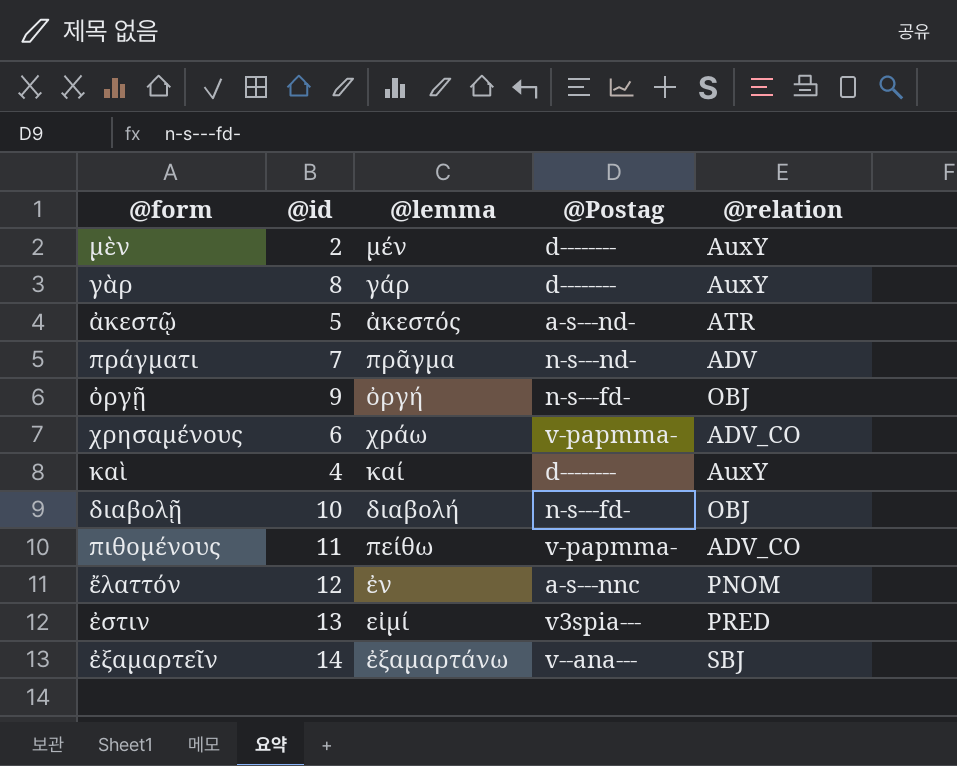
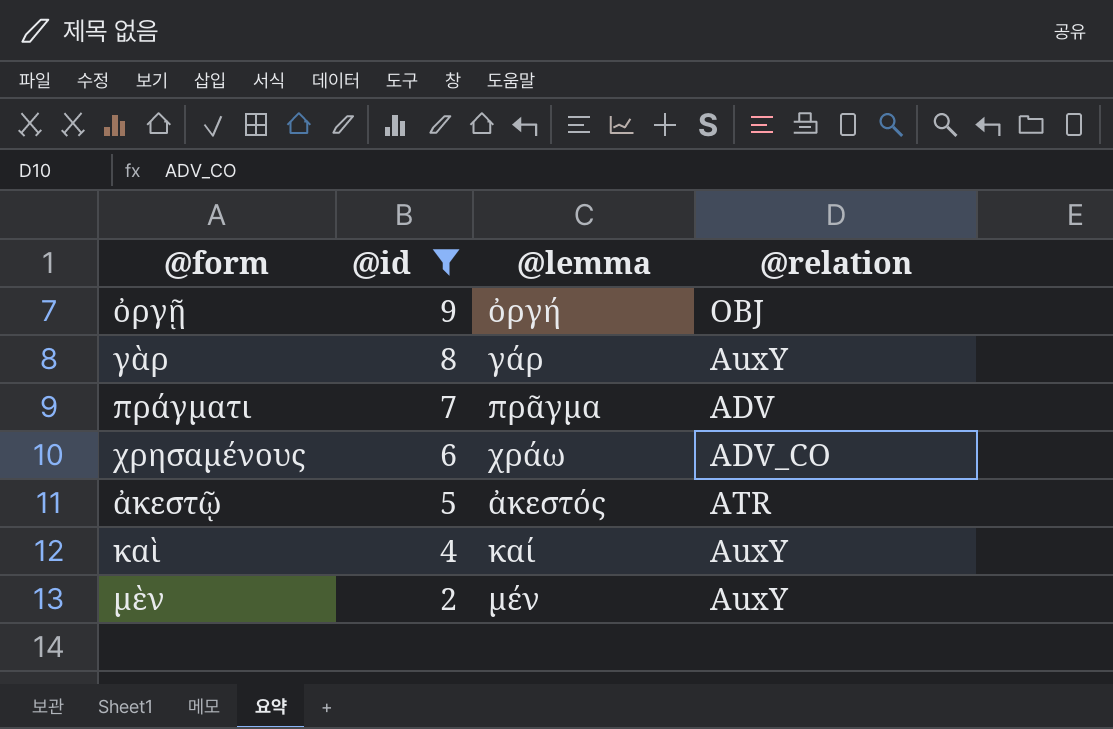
filter: none -> @id <= 9
row order: none -> @id descending
column @Postag | position: 4 -> none

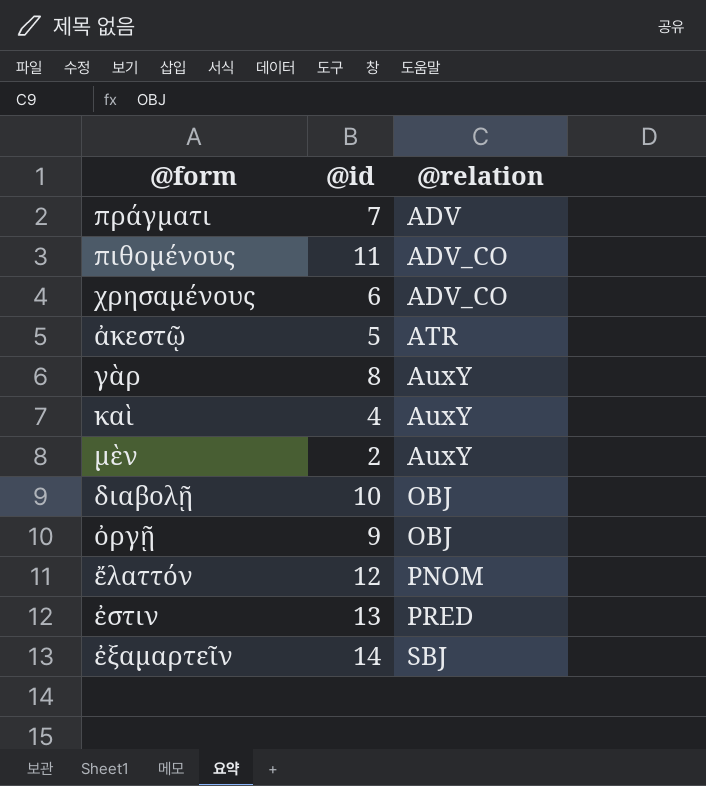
filter: @id <= 9 -> none
row order: @id descending -> @relation ascending
column @lemma | position: 3 -> none

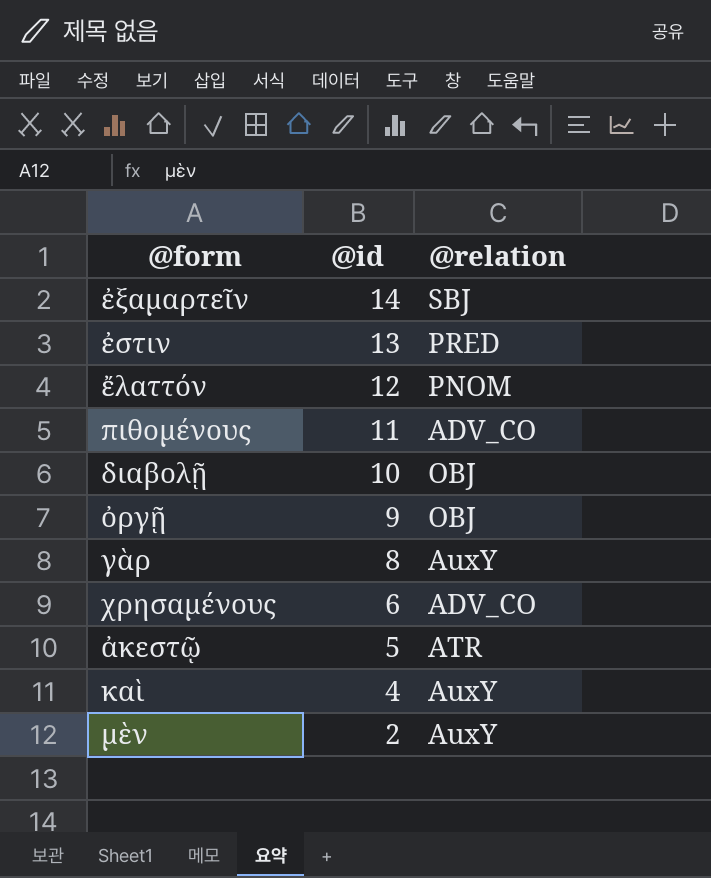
row order: @relation ascending -> @id descending
row πράγματι: 7 | ADV -> none

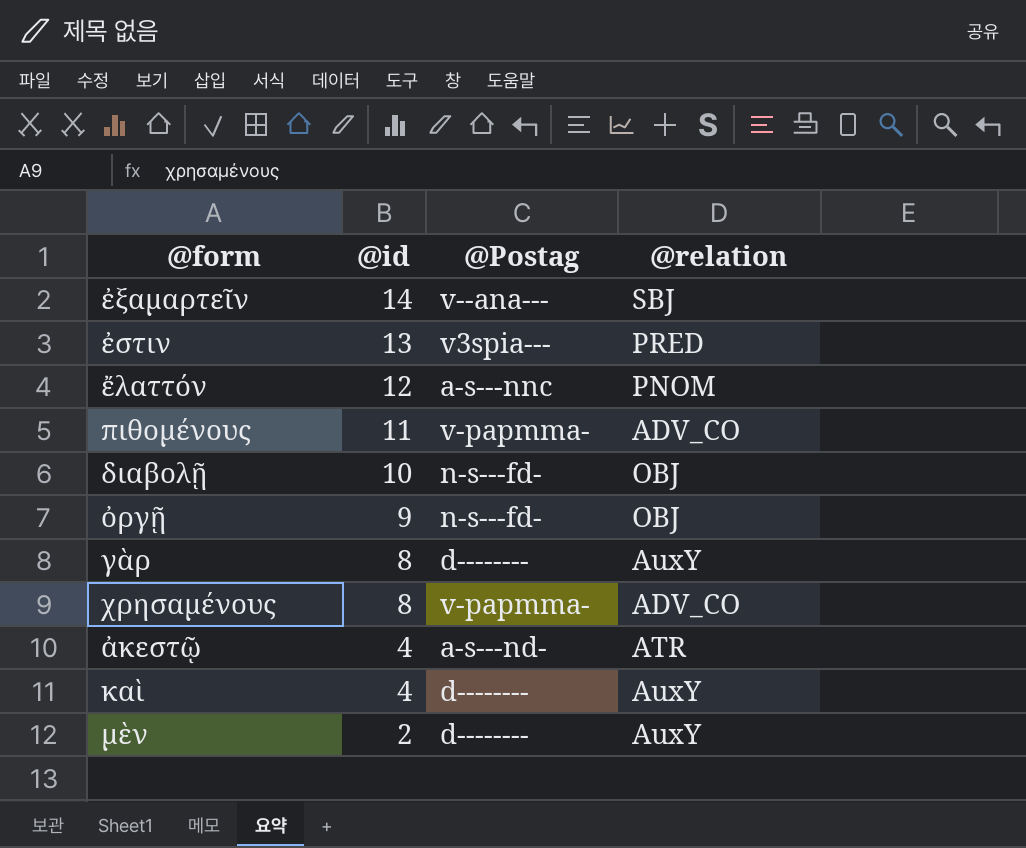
column @Postag | position: none -> 3
χρησαμένους | @id: 6 -> 8
ἀκεστῷ | @id: 5 -> 4

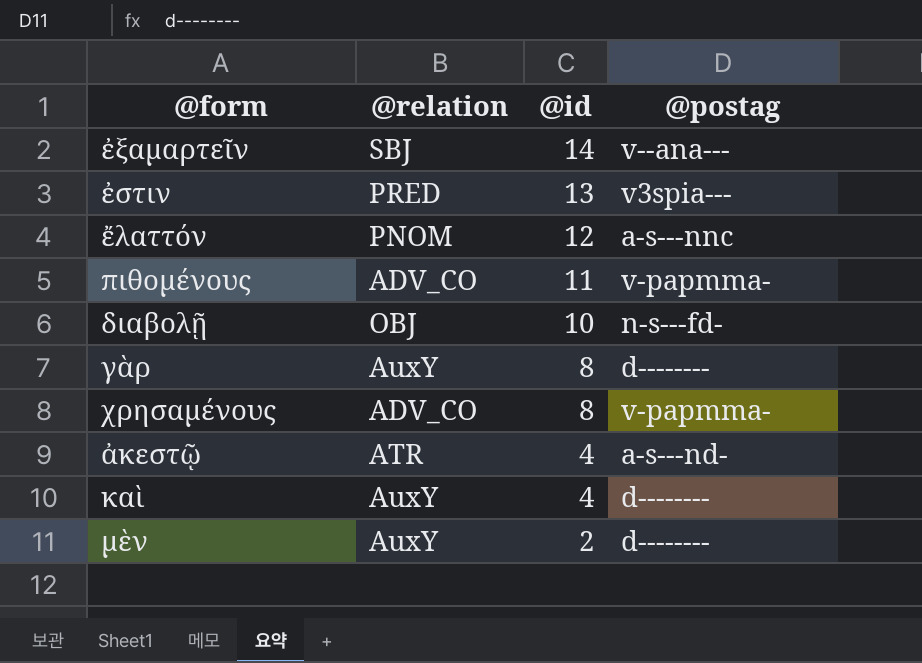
column @relation | position: 4 -> 2
column name: @Postag -> @postag
row ὀργῇ: 9 | n-s---fd- | OBJ -> none

